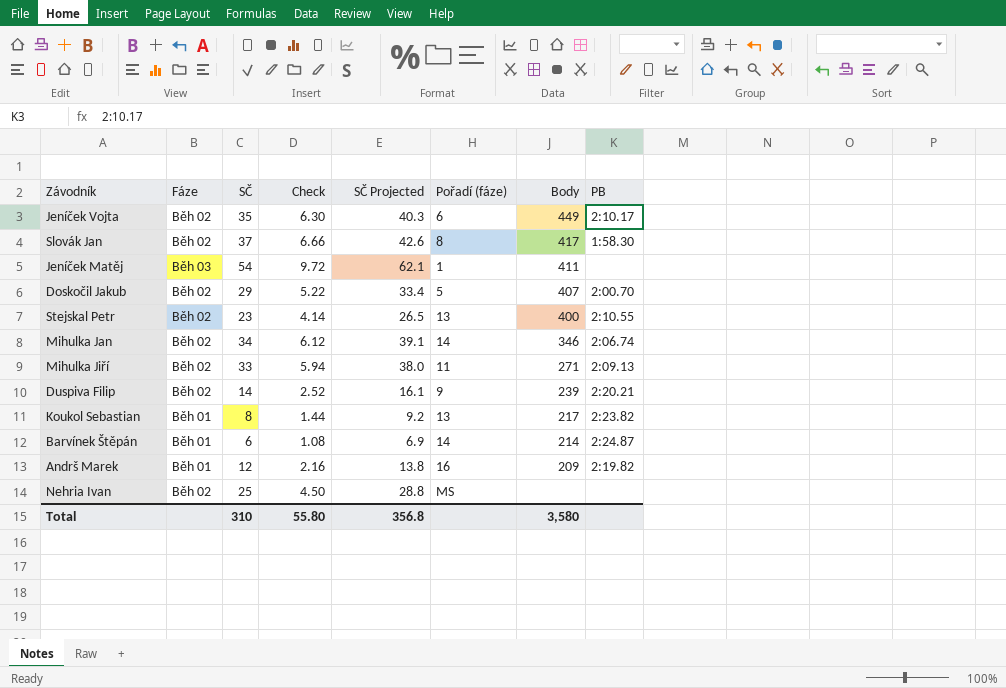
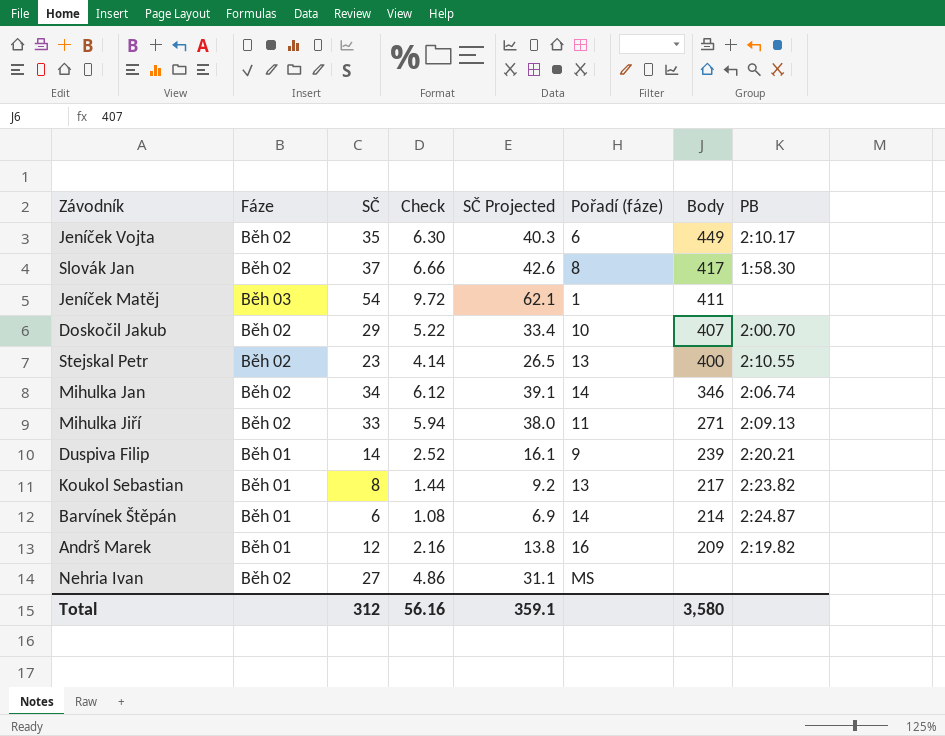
Doskočil Jakub | Pořadí (fáze): 5 -> 10
Duspiva Filip | Fáze: Běh 02 -> Běh 01
Nehria Ivan | SČ: 25 -> 27
Nehria Ivan | Check: 4.50 -> 4.86
Nehria Ivan | SČ Projected: 28.8 -> 31.1
Total | SČ: 310 -> 312
Total | Check: 55.80 -> 56.16
Total | SČ Projected: 356.8 -> 359.1

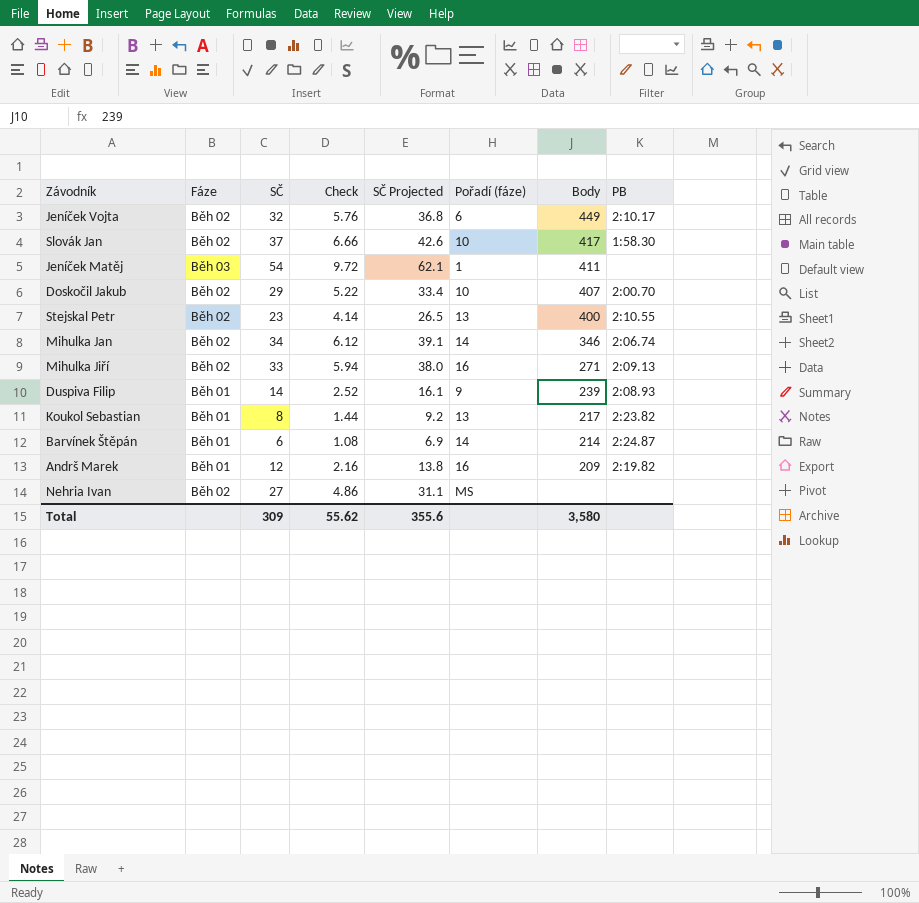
Jeníček Vojta | SČ: 35 -> 32
Jeníček Vojta | Check: 6.30 -> 5.76
Jeníček Vojta | SČ Projected: 40.3 -> 36.8
Slovák Jan | Pořadí (fáze): 8 -> 10
Mihulka Jiří | Pořadí (fáze): 11 -> 16
Duspiva Filip | PB: 2:20.21 -> 2:08.93
Total | SČ: 312 -> 309
Total | Check: 56.16 -> 55.62
Total | SČ Projected: 359.1 -> 355.6

